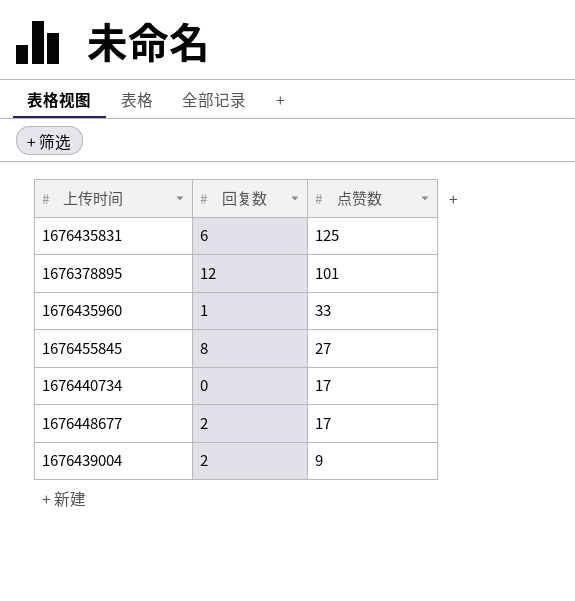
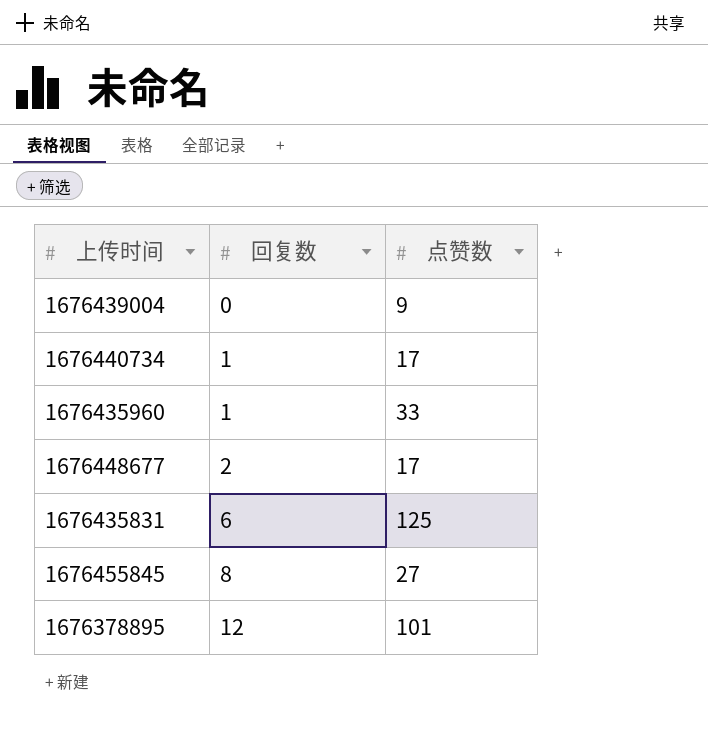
row order: 点赞数 descending -> 回复数 ascending
1676439004 | 回复数: 2 -> 0
1676440734 | 回复数: 0 -> 1

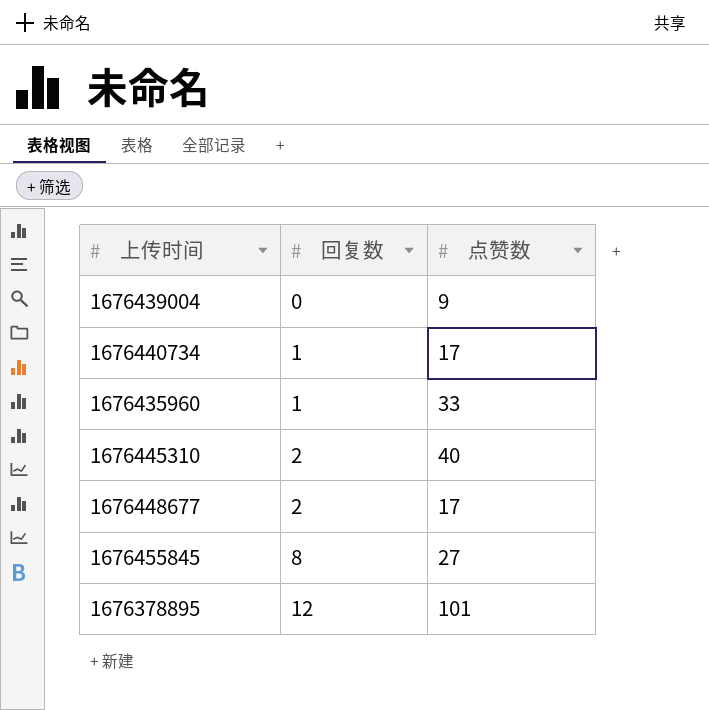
row 1676435831: 6 | 125 -> none
row 1676445310: none -> 2 | 40

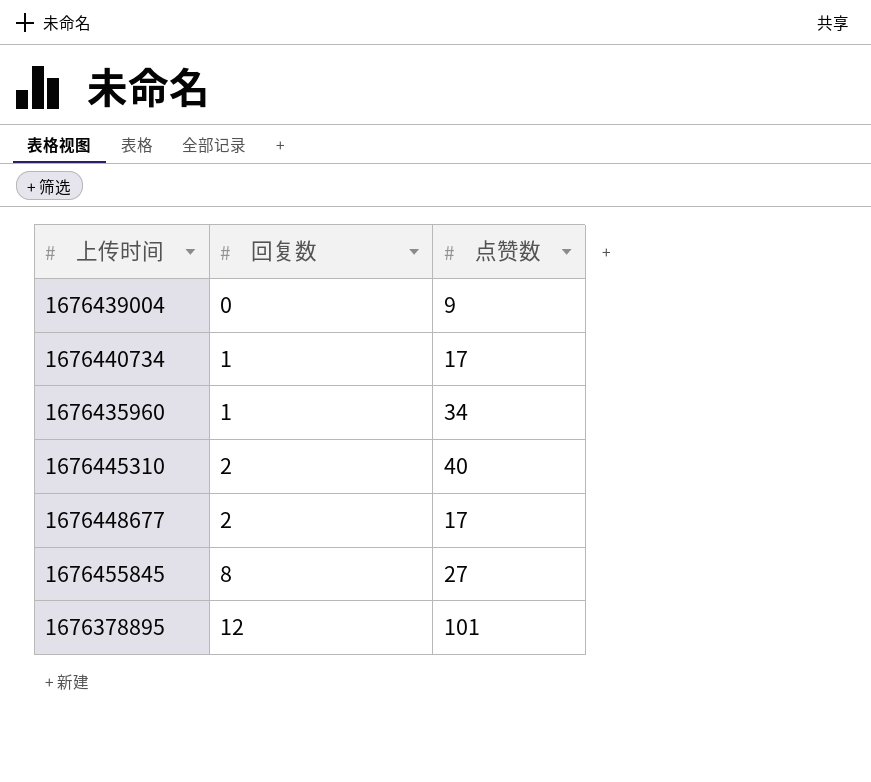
1676435960 | 点赞数: 33 -> 34

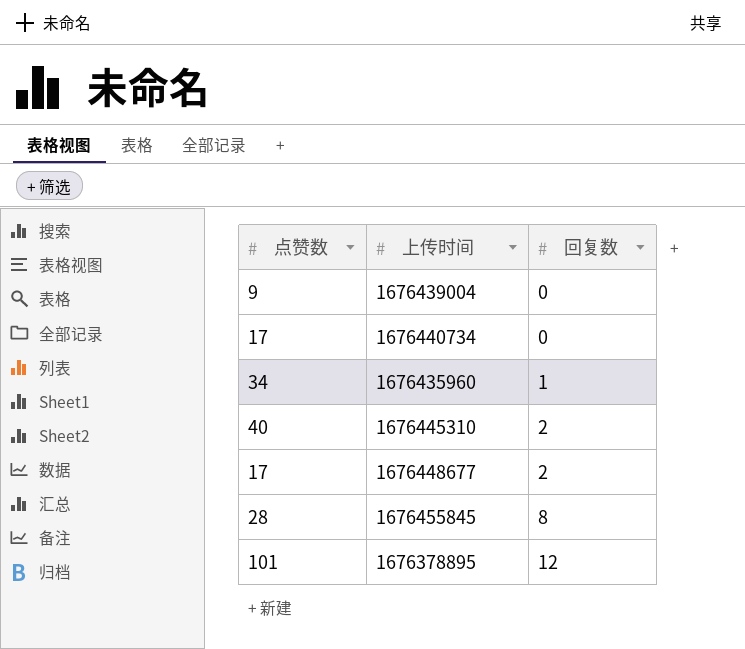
column 点赞数 | position: 3 -> 1
1676440734 | 回复数: 1 -> 0
1676455845 | 点赞数: 27 -> 28

